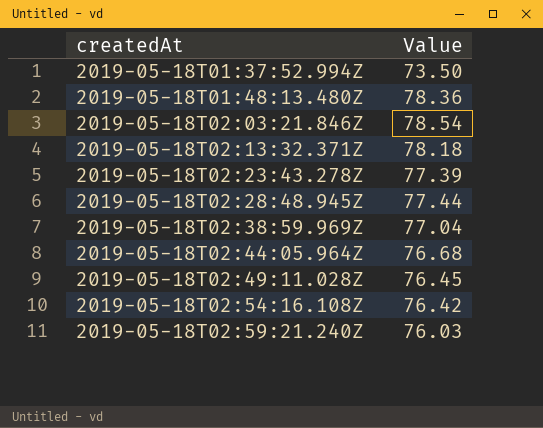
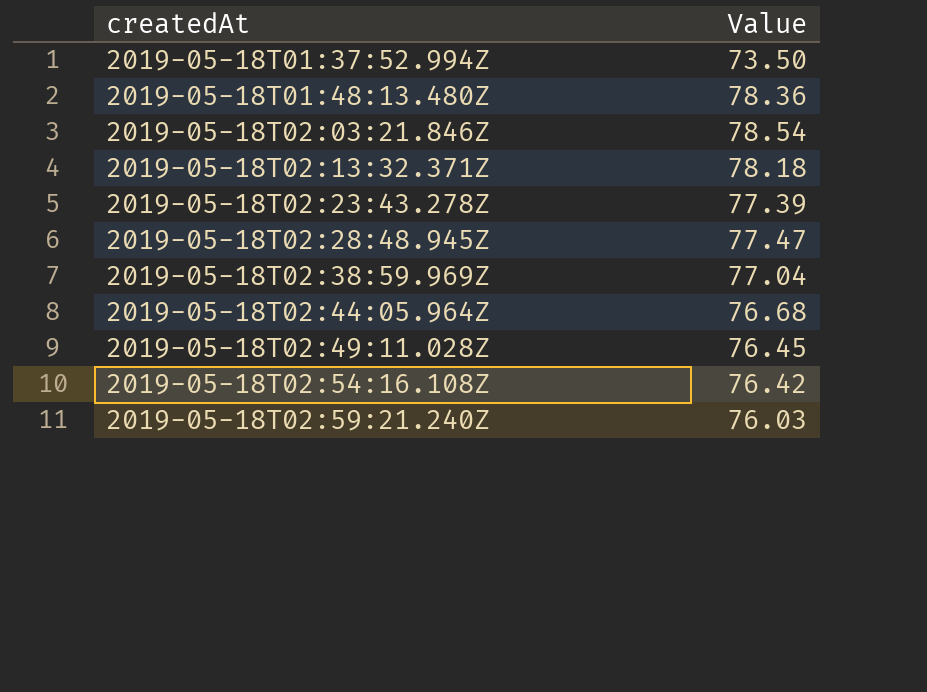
2019-05-18T02:28:48.945Z | Value: 77.44 -> 77.47

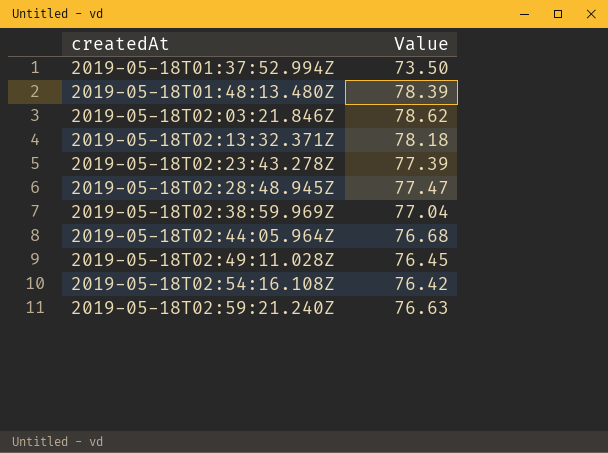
2019-05-18T01:48:13.480Z | Value: 78.36 -> 78.39
2019-05-18T02:03:21.846Z | Value: 78.54 -> 78.62
2019-05-18T02:59:21.240Z | Value: 76.03 -> 76.63

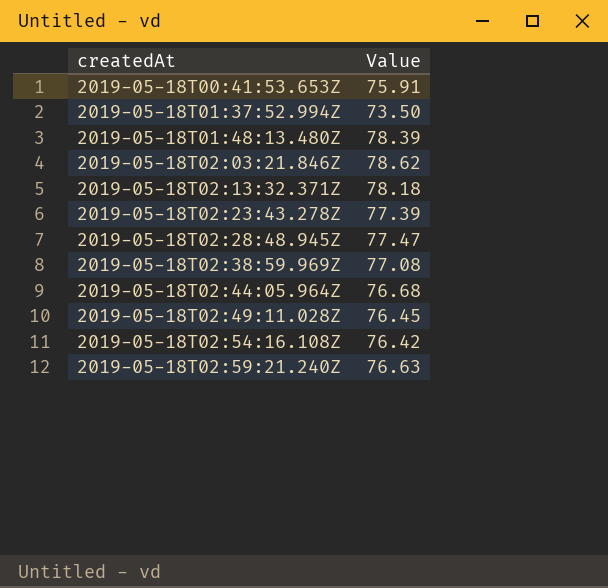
row 2019-05-18T00:41:53.653Z: none -> 75.91
2019-05-18T02:38:59.969Z | Value: 77.04 -> 77.08

